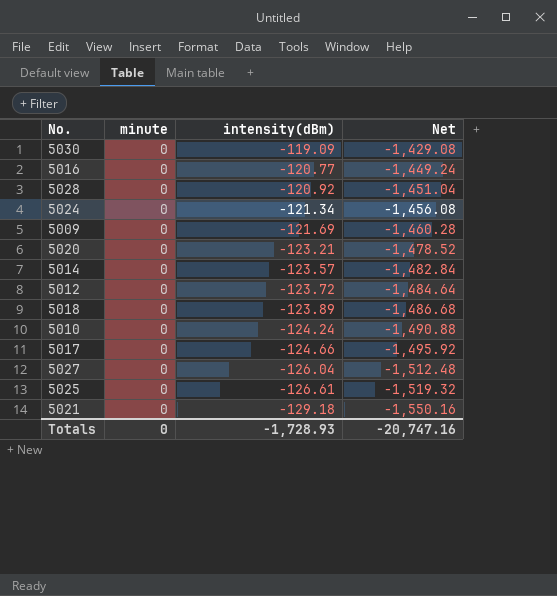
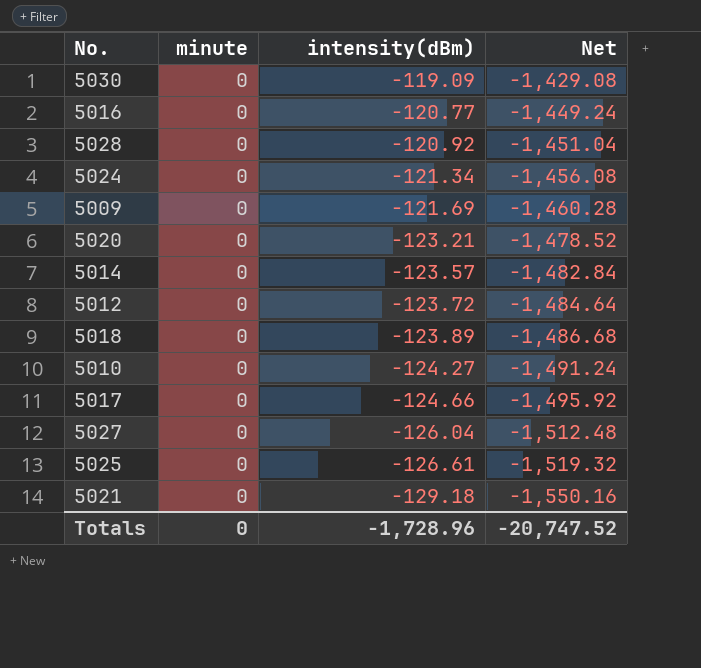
5010 | intensity(dBm): -124.24 -> -124.27
5010 | Net: -1,490.88 -> -1,491.24
Totals | intensity(dBm): -1,728.93 -> -1,728.96
Totals | Net: -20,747.16 -> -20,747.52

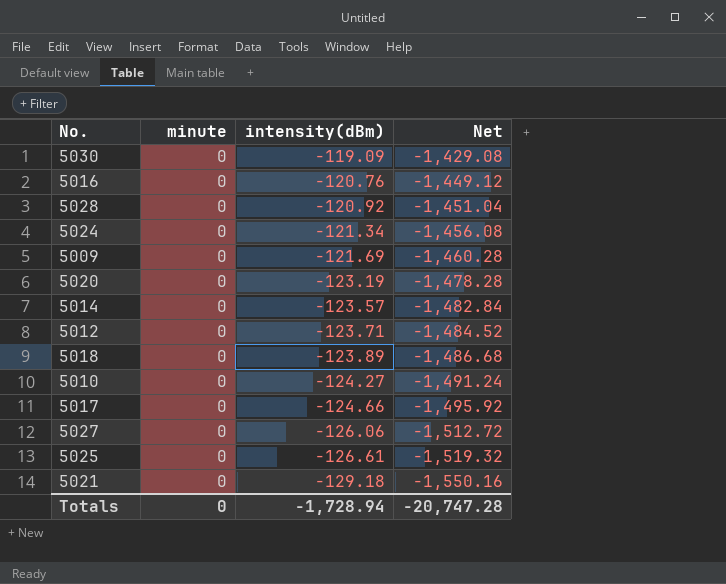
5016 | intensity(dBm): -120.77 -> -120.76
5016 | Net: -1,449.24 -> -1,449.12
5020 | intensity(dBm): -123.21 -> -123.19
5020 | Net: -1,478.52 -> -1,478.28
5012 | intensity(dBm): -123.72 -> -123.71
5012 | Net: -1,484.64 -> -1,484.52
5027 | intensity(dBm): -126.04 -> -126.06
5027 | Net: -1,512.48 -> -1,512.72
Totals | intensity(dBm): -1,728.96 -> -1,728.94
Totals | Net: -20,747.52 -> -20,747.28

